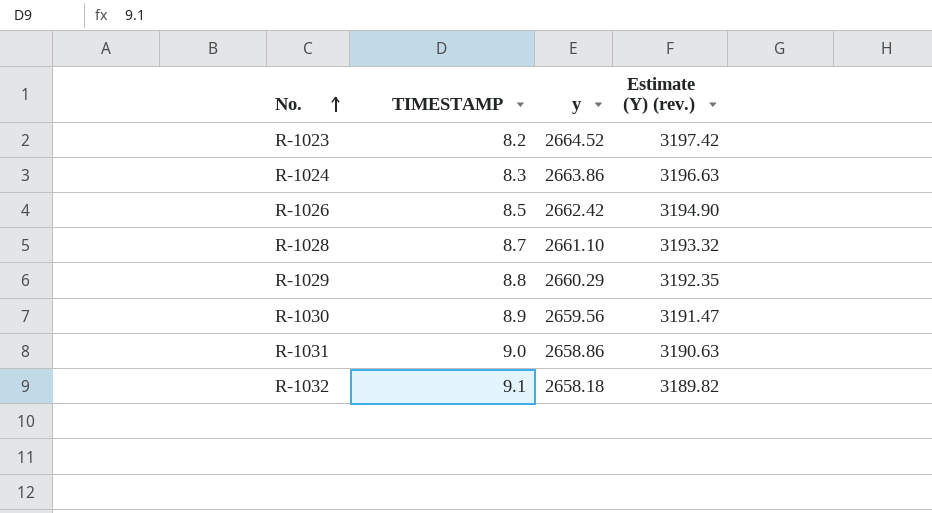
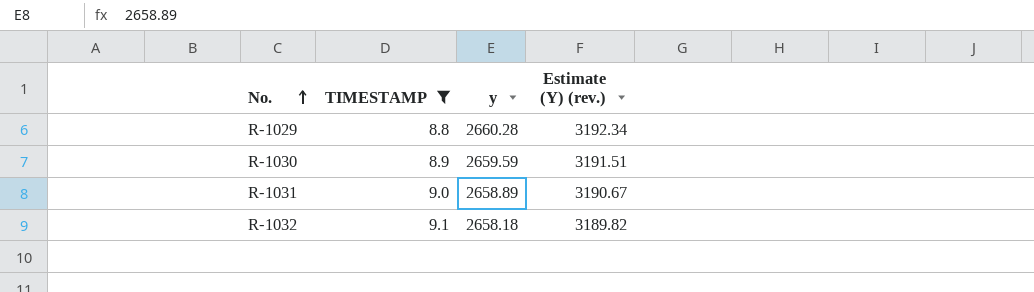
filter: none -> TIMESTAMP >= 8.8
R-1029 | y: 2660.29 -> 2660.28
R-1029 | Estimate (Y) (rev.): 3192.35 -> 3192.34
R-1030 | y: 2659.56 -> 2659.59
R-1030 | Estimate (Y) (rev.): 3191.47 -> 3191.51
R-1031 | y: 2658.86 -> 2658.89
R-1031 | Estimate (Y) (rev.): 3190.63 -> 3190.67

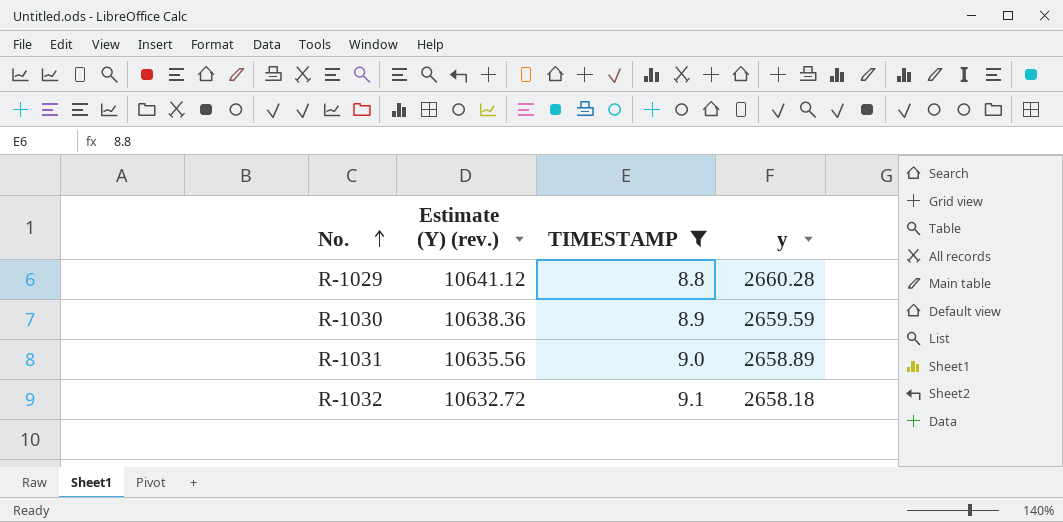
column Estimate (Y) (rev.) | formula: [y] * 1.2 -> [y] * 4
column Estimate (Y) (rev.) | position: 4 -> 2

